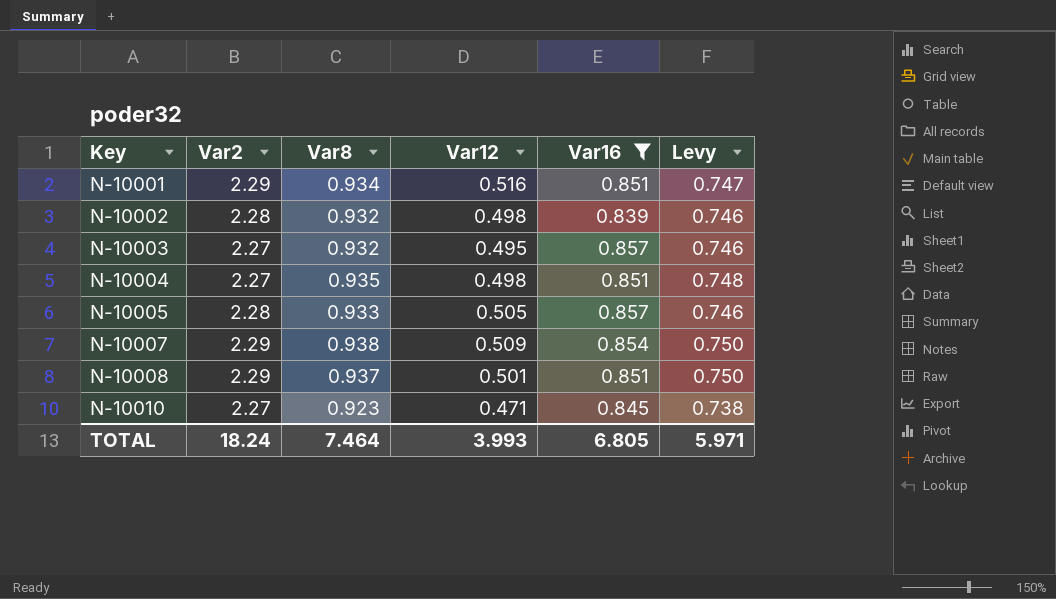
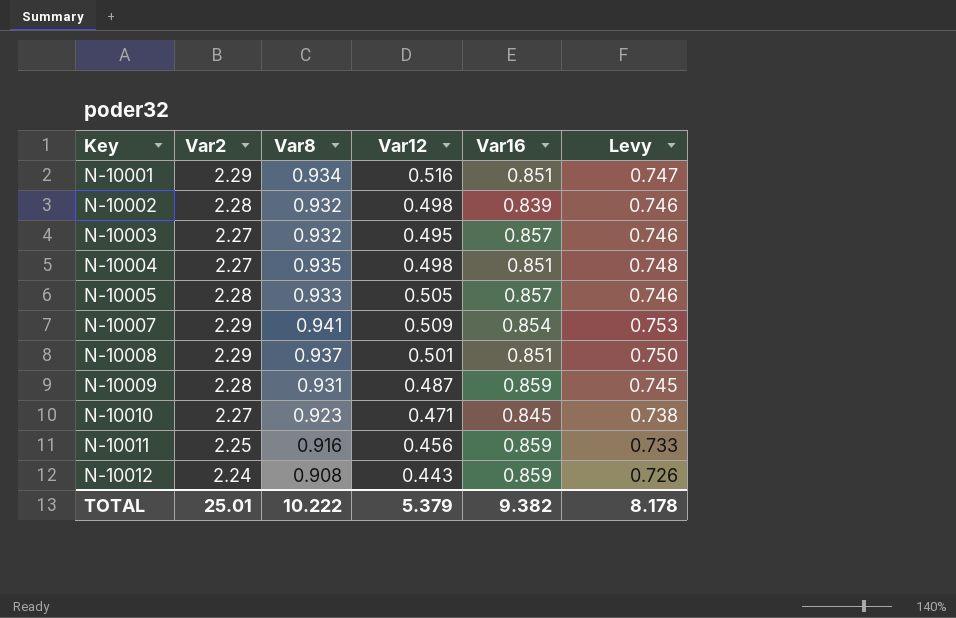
filter: Var16 != 0.859 -> none
N-10007 | Var8: 0.938 -> 0.941
N-10007 | Levy: 0.750 -> 0.753
TOTAL | Var2: 18.24 -> 25.01
TOTAL | Var8: 7.464 -> 10.222
TOTAL | Var12: 3.993 -> 5.379
TOTAL | Var16: 6.805 -> 9.382
TOTAL | Levy: 5.971 -> 8.178

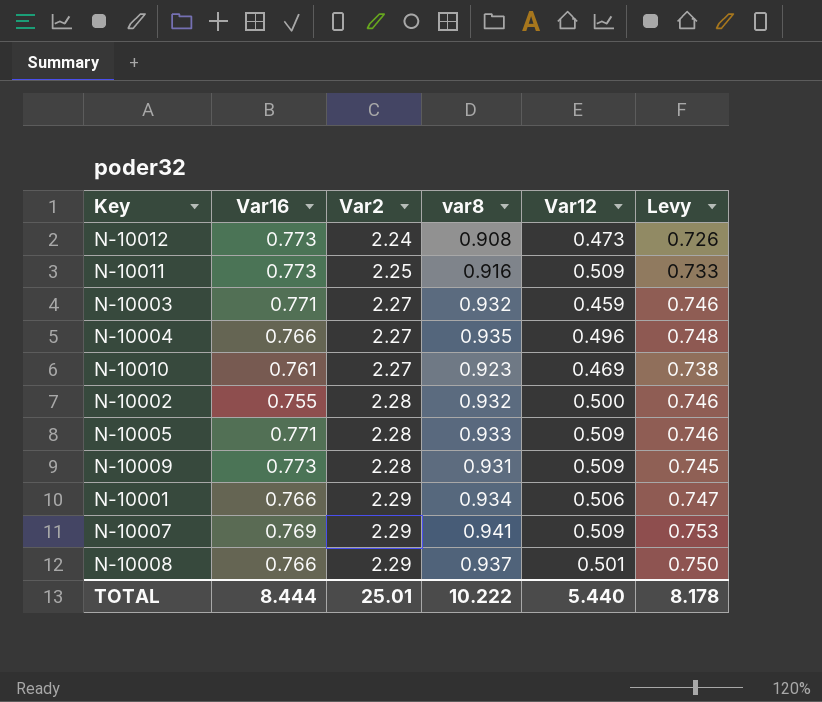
row order: Key ascending -> Var2 ascending
column Var16 | position: 5 -> 2
column name: Var8 -> var8
N-10012 | Var16: 0.859 -> 0.773
N-10012 | Var12: 0.443 -> 0.473
N-10011 | Var16: 0.859 -> 0.773
N-10011 | Var12: 0.456 -> 0.509
N-10003 | Var16: 0.857 -> 0.771
N-10003 | Var12: 0.495 -> 0.459
N-10004 | Var16: 0.851 -> 0.766
N-10004 | Var12: 0.498 -> 0.496
N-10010 | Var16: 0.845 -> 0.761
N-10010 | Var12: 0.471 -> 0.469
N-10002 | Var16: 0.839 -> 0.755
N-10002 | Var12: 0.498 -> 0.500
N-10005 | Var16: 0.857 -> 0.771
N-10005 | Var12: 0.505 -> 0.509
N-10009 | Var16: 0.859 -> 0.773
N-10009 | Var12: 0.487 -> 0.509
N-10001 | Var16: 0.851 -> 0.766
N-10001 | Var12: 0.516 -> 0.506
N-10007 | Var16: 0.854 -> 0.769
N-10008 | Var16: 0.851 -> 0.766
TOTAL | Var16: 9.382 -> 8.444
TOTAL | Var12: 5.379 -> 5.440

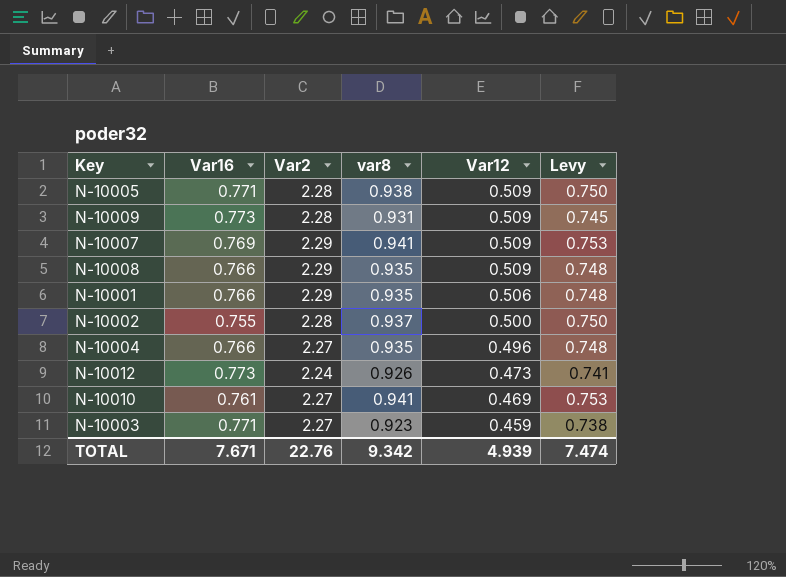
row order: Var2 ascending -> Var12 descending
row N-10011: 0.773 | 2.25 | 0.916 | 0.509 | 0.733 -> none
N-10005 | var8: 0.933 -> 0.938
N-10005 | Levy: 0.746 -> 0.750
N-10008 | var8: 0.937 -> 0.935
N-10008 | Var12: 0.501 -> 0.509
N-10008 | Levy: 0.750 -> 0.748
N-10001 | var8: 0.934 -> 0.935
N-10001 | Levy: 0.747 -> 0.748
N-10002 | var8: 0.932 -> 0.937
N-10002 | Levy: 0.746 -> 0.750
N-10012 | var8: 0.908 -> 0.926
N-10012 | Levy: 0.726 -> 0.741
N-10010 | var8: 0.923 -> 0.941
N-10010 | Levy: 0.738 -> 0.753
N-10003 | var8: 0.932 -> 0.923
N-10003 | Levy: 0.746 -> 0.738
TOTAL | Var16: 8.444 -> 7.671
TOTAL | Var2: 25.01 -> 22.76
TOTAL | var8: 10.222 -> 9.342
TOTAL | Var12: 5.440 -> 4.939
TOTAL | Levy: 8.178 -> 7.474

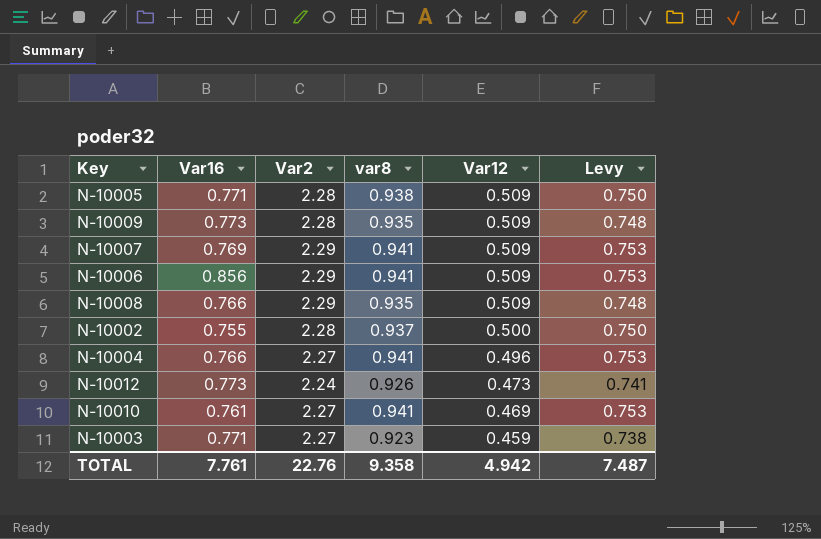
row N-10001: 0.766 | 2.29 | 0.935 | 0.506 | 0.748 -> none
N-10009 | var8: 0.931 -> 0.935
N-10009 | Levy: 0.745 -> 0.748
row N-10006: none -> 0.856 | 2.29 | 0.941 | 0.509 | 0.753
N-10004 | var8: 0.935 -> 0.941
N-10004 | Levy: 0.748 -> 0.753
TOTAL | Var16: 7.671 -> 7.761
TOTAL | var8: 9.342 -> 9.358
TOTAL | Var12: 4.939 -> 4.942
TOTAL | Levy: 7.474 -> 7.487

